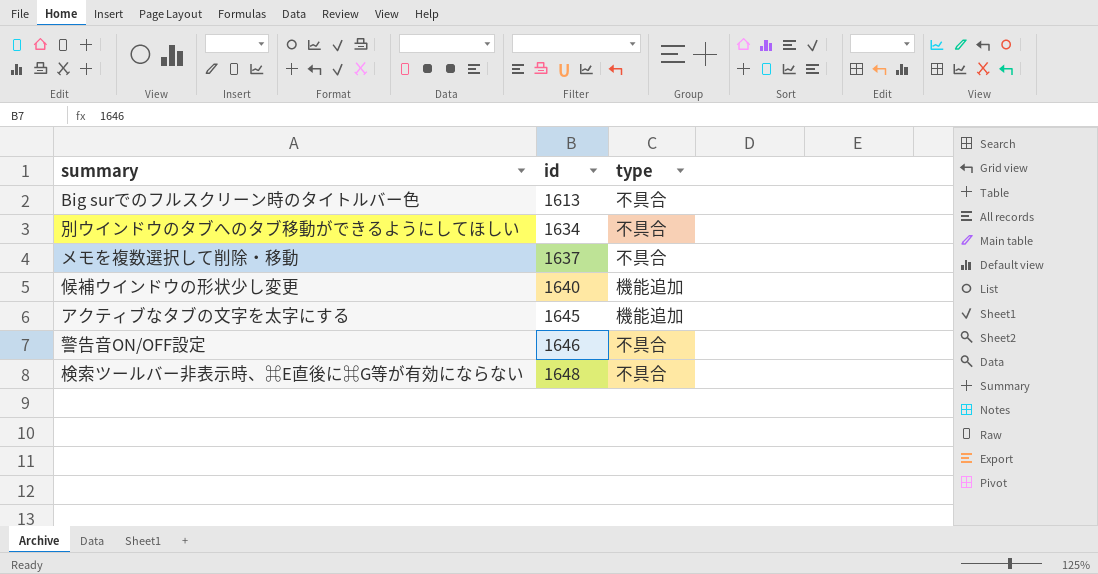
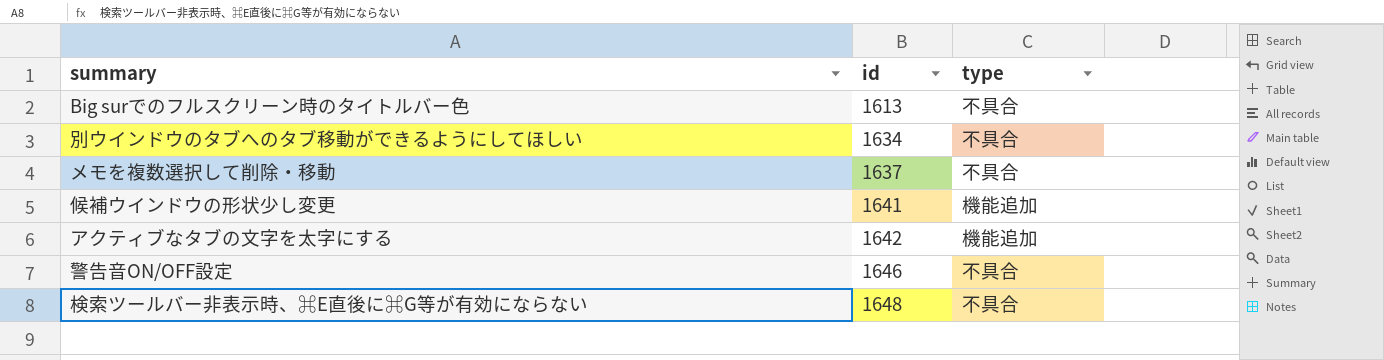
候補ウインドウの形状少し変更 | id: 1640 -> 1641
アクティブなタブの文字を太字にする | id: 1645 -> 1642

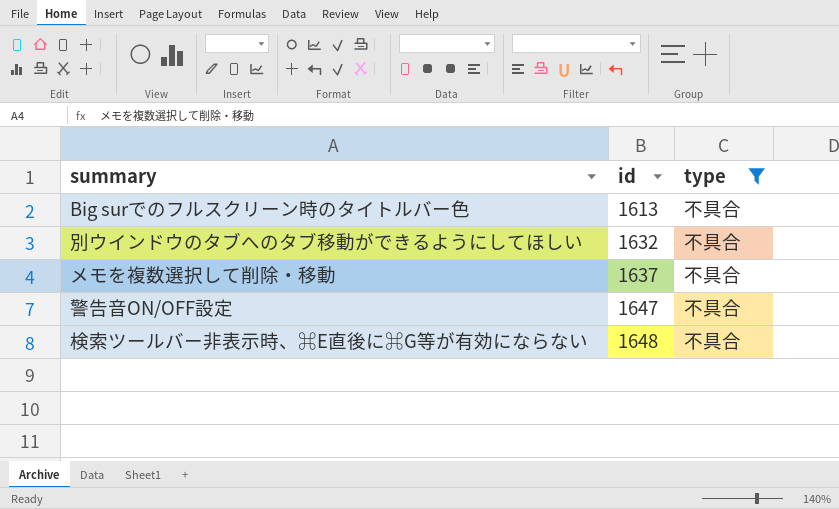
filter: none -> type = 不具合
別ウインドウのタブへのタブ移動ができるようにしてほしい | id: 1634 -> 1632
警告音ON/OFF設定 | id: 1646 -> 1647

